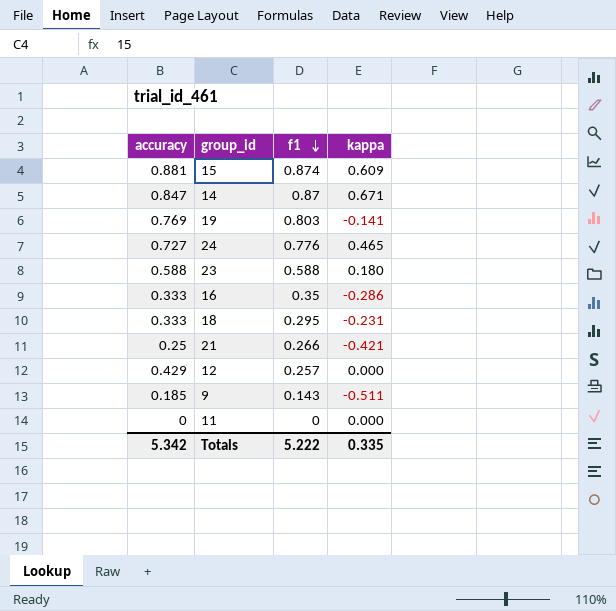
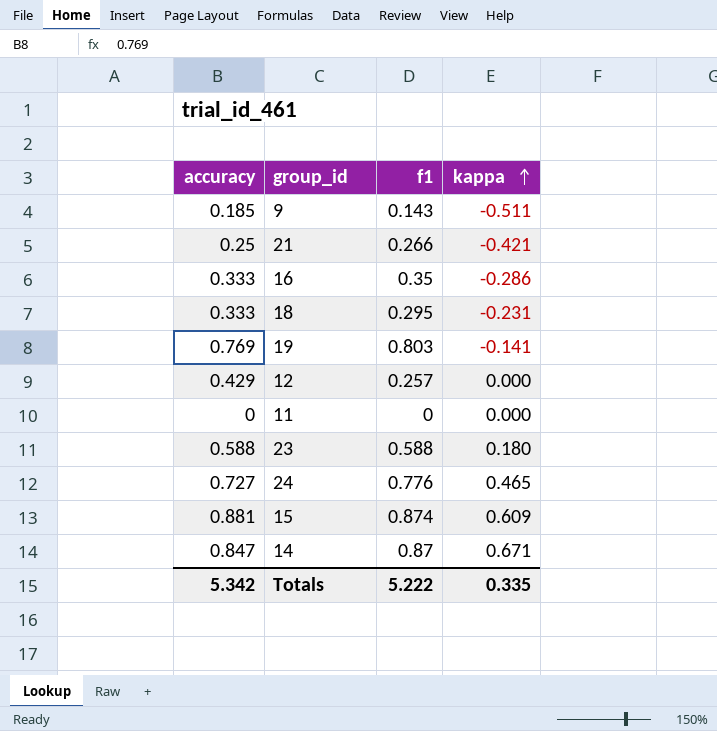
row order: f1 descending -> kappa ascending

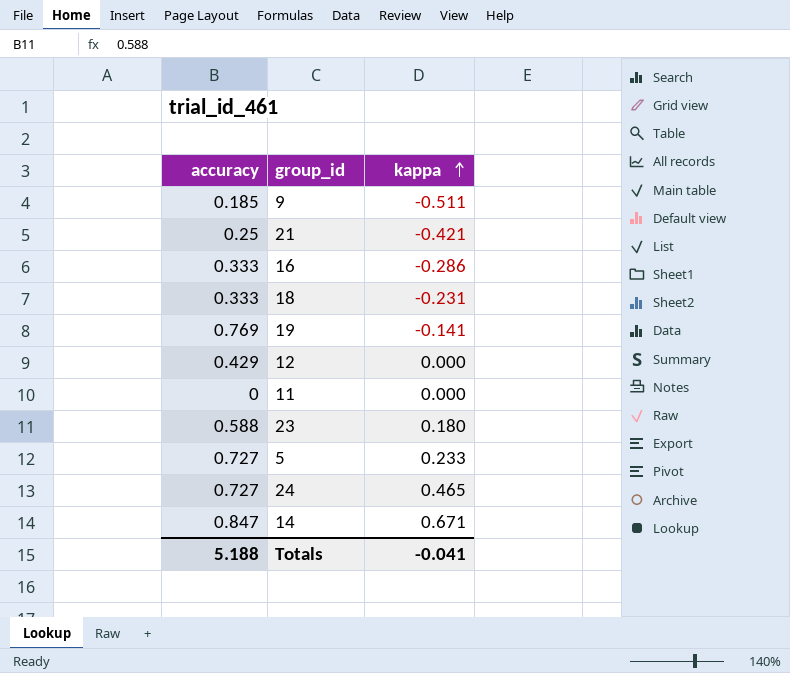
column f1 | position: 3 -> none
row 15: 0.881 | 0.874 | 0.609 -> none
row 5: none -> 0.727 | 0.233
Totals | accuracy: 5.342 -> 5.188
Totals | kappa: 0.335 -> -0.041

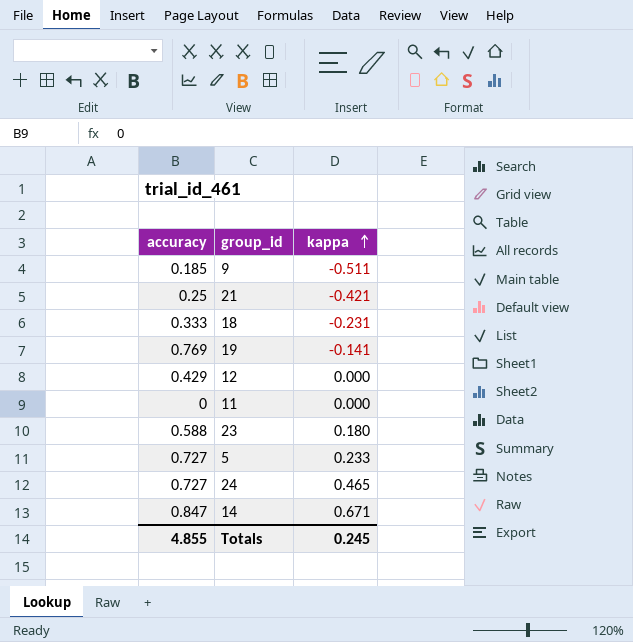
row 16: 0.333 | -0.286 -> none
Totals | accuracy: 5.188 -> 4.855
Totals | kappa: -0.041 -> 0.245

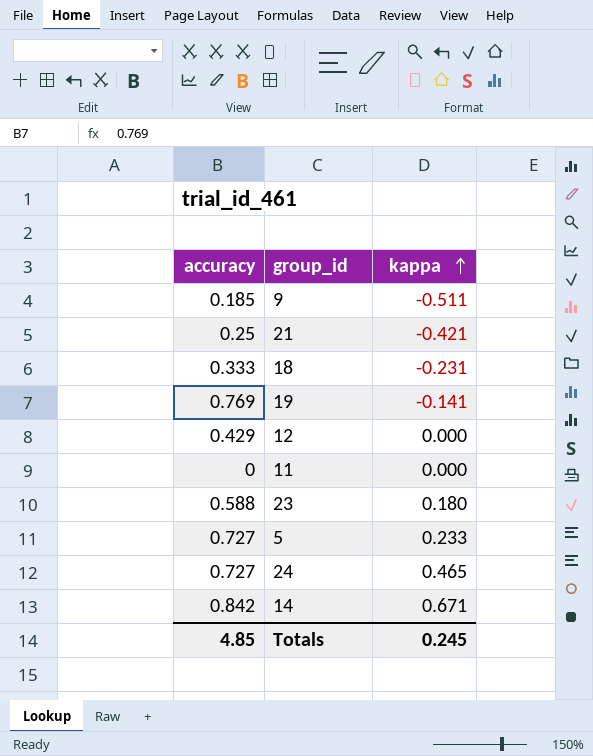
14 | accuracy: 0.847 -> 0.842
Totals | accuracy: 4.855 -> 4.85

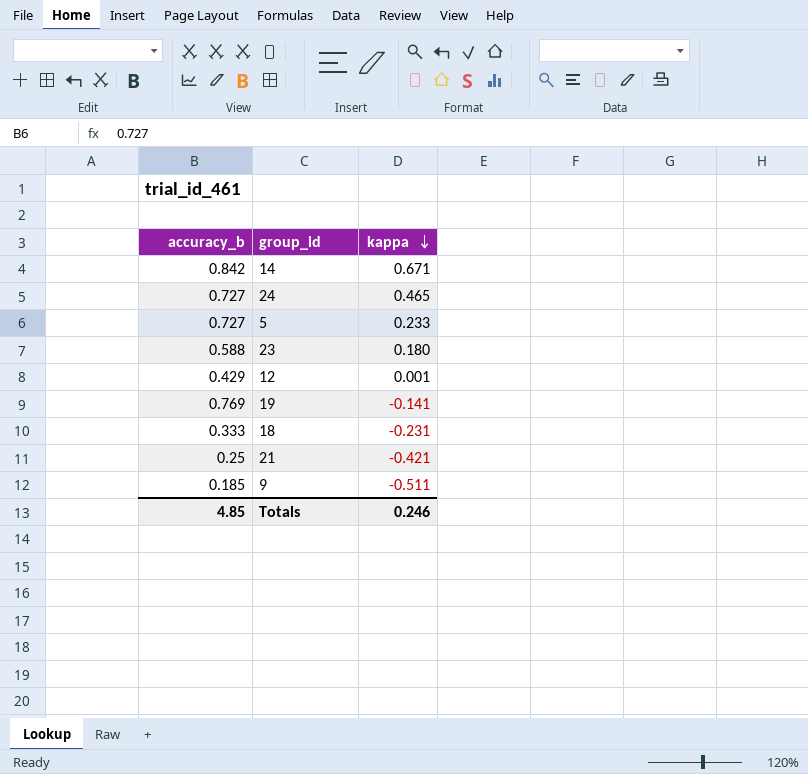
row order: kappa ascending -> kappa descending
column name: accuracy -> accuracy_b
row 11: 0 | 0.000 -> none
12 | kappa: 0.000 -> 0.001
Totals | kappa: 0.245 -> 0.246

